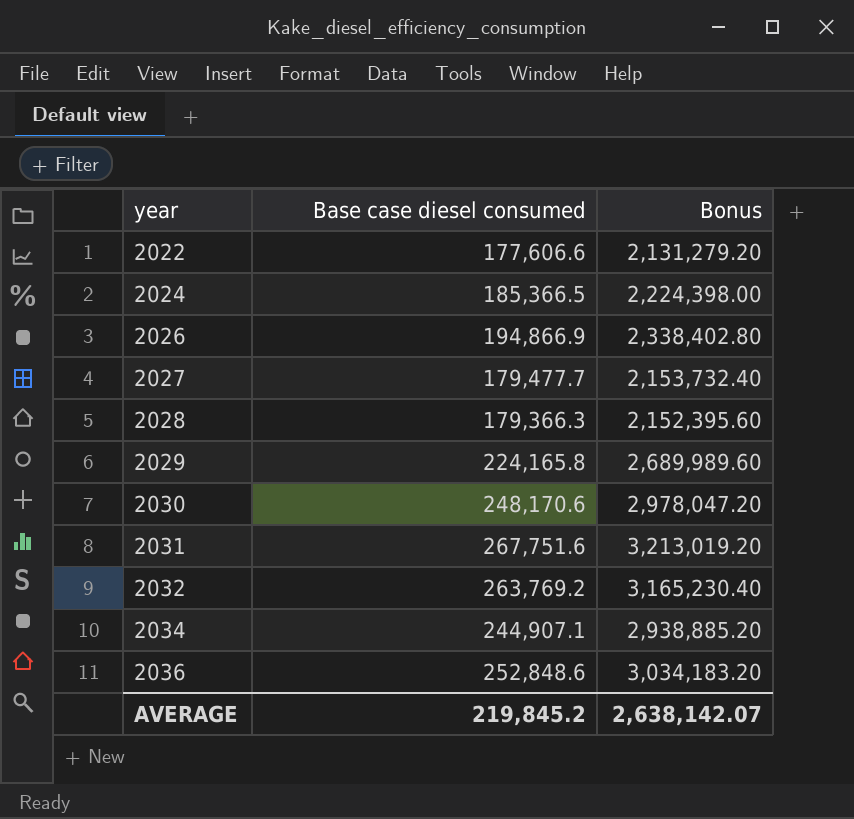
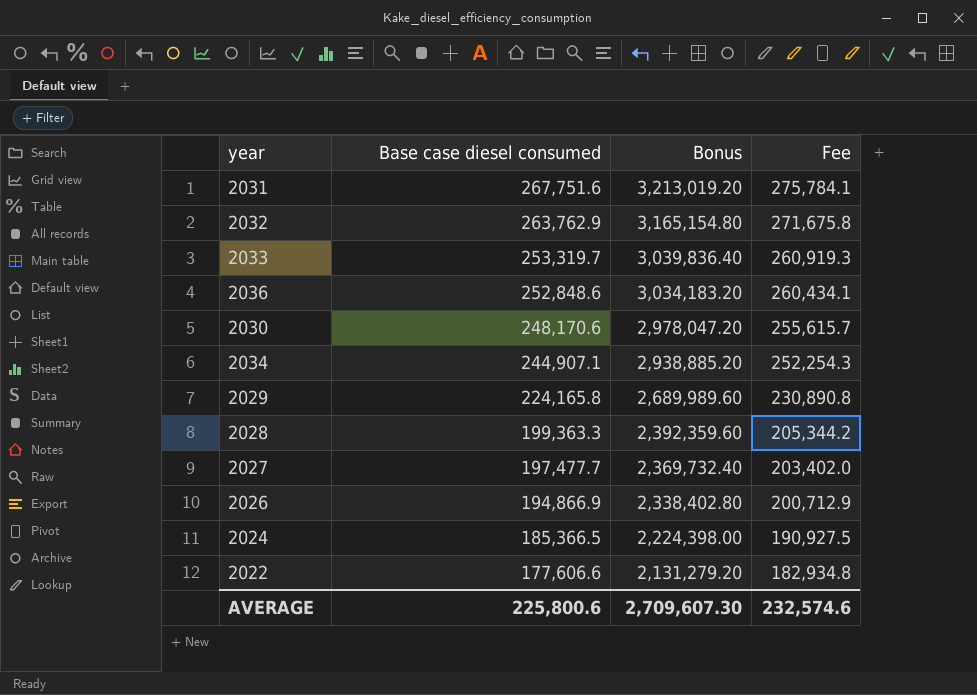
row order: year ascending -> Base case diesel consumed descending
column Fee | formula: none -> [Base case diesel consumed] * 1.03
2032 | Base case diesel consumed: 263,769.2 -> 263,762.9
2032 | Bonus: 3,165,230.40 -> 3,165,154.80
row 2033: none -> 253,319.7 | 3,039,836.40 | 260,919.3
2028 | Base case diesel consumed: 179,366.3 -> 199,363.3
2028 | Bonus: 2,152,395.60 -> 2,392,359.60
2027 | Base case diesel consumed: 179,477.7 -> 197,477.7
2027 | Bonus: 2,153,732.40 -> 2,369,732.40
AVERAGE | Base case diesel consumed: 219,845.2 -> 225,800.6
AVERAGE | Bonus: 2,638,142.07 -> 2,709,607.30

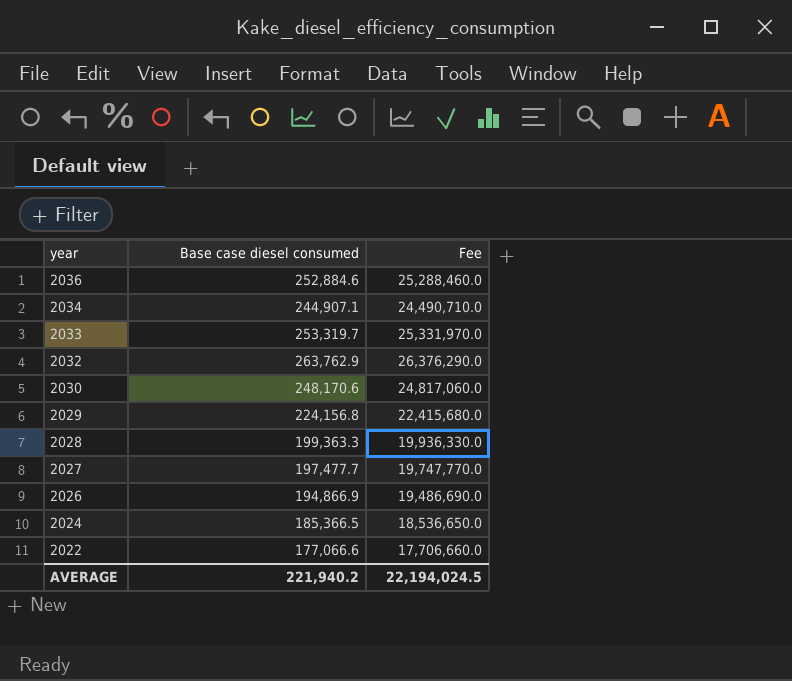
row order: Base case diesel consumed descending -> year descending
column Bonus | formula: [Base case diesel consumed] * 12 -> none
column Fee | formula: [Base case diesel consumed] * 1.03 -> [Base case diesel consumed] * 100
row 2031: 267,751.6 | 3,213,019.20 | 275,784.1 -> none
2036 | Base case diesel consumed: 252,848.6 -> 252,884.6
2029 | Base case diesel consumed: 224,165.8 -> 224,156.8
2022 | Base case diesel consumed: 177,606.6 -> 177,066.6
AVERAGE | Base case diesel consumed: 225,800.6 -> 221,940.2
AVERAGE | Fee: 232,574.6 -> 22,194,024.5

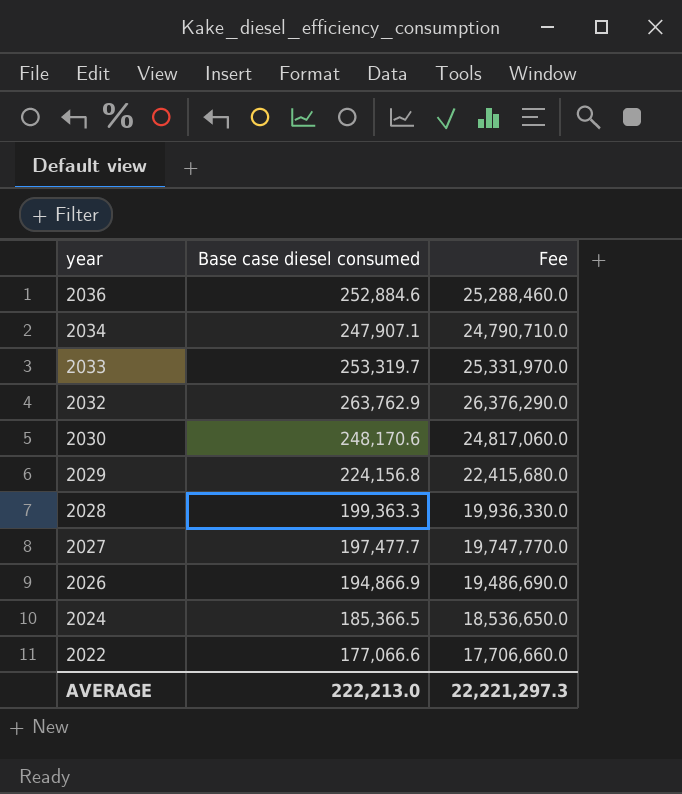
2034 | Base case diesel consumed: 244,907.1 -> 247,907.1
2034 | Fee: 24,490,710.0 -> 24,790,710.0
AVERAGE | Base case diesel consumed: 221,940.2 -> 222,213.0
AVERAGE | Fee: 22,194,024.5 -> 22,221,297.3

